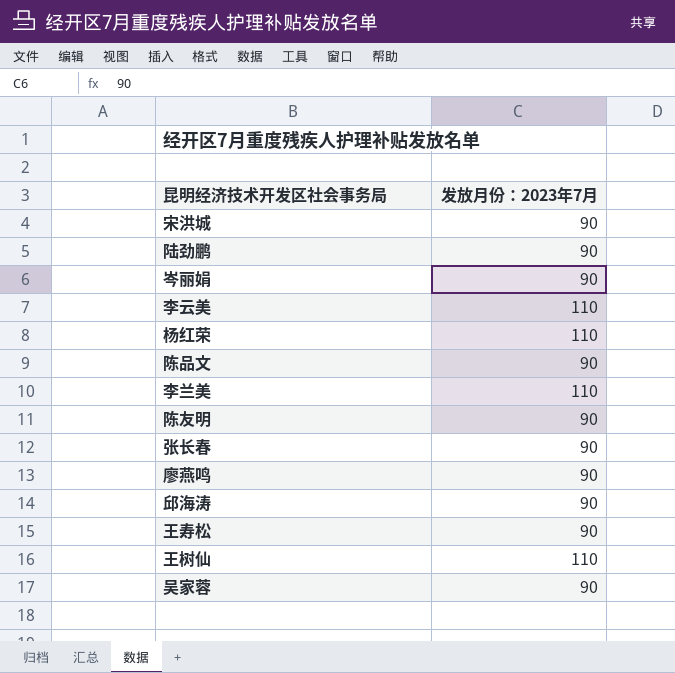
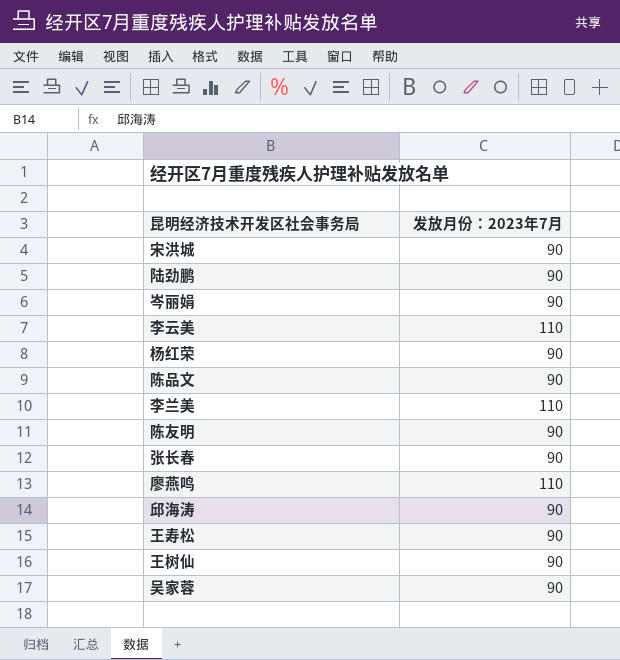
杨红荣 | 发放月份：2023年7月: 110 -> 90
廖燕鸣 | 发放月份：2023年7月: 90 -> 110
王树仙 | 发放月份：2023年7月: 110 -> 90

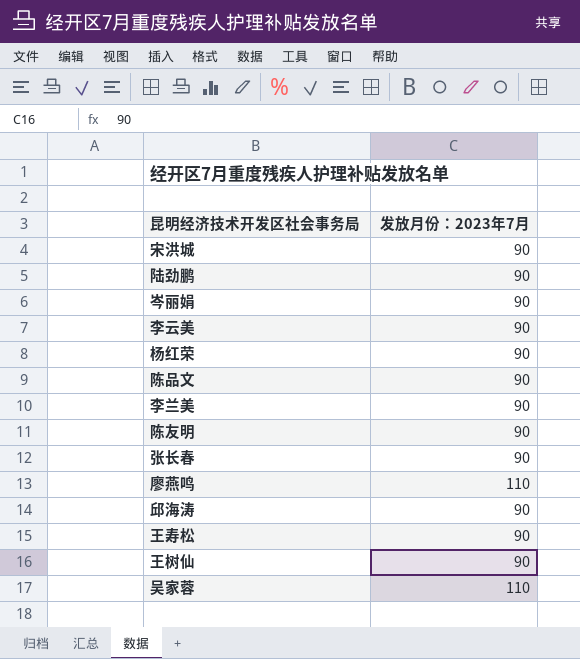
李云美 | 发放月份：2023年7月: 110 -> 90
李兰美 | 发放月份：2023年7月: 110 -> 90
吴家蓉 | 发放月份：2023年7月: 90 -> 110

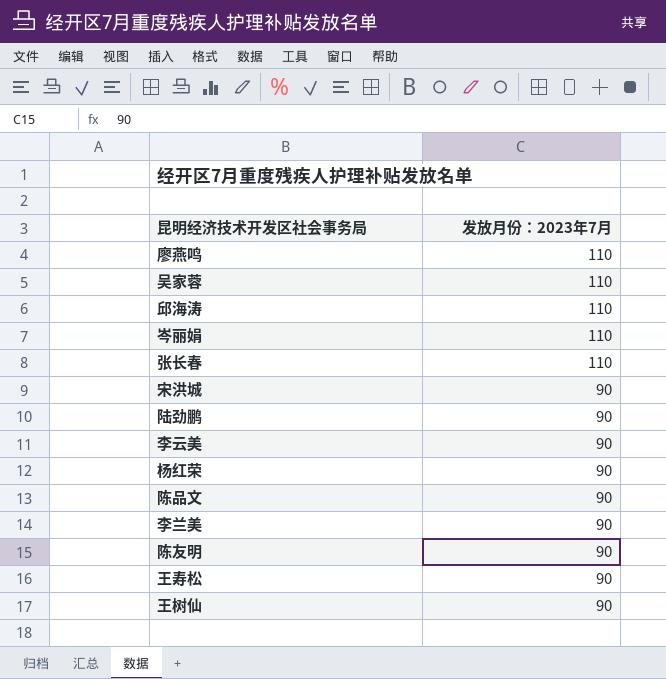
row order: none -> 发放月份：2023年7月 descending
邱海涛 | 发放月份：2023年7月: 90 -> 110
岑丽娟 | 发放月份：2023年7月: 90 -> 110
张长春 | 发放月份：2023年7月: 90 -> 110

